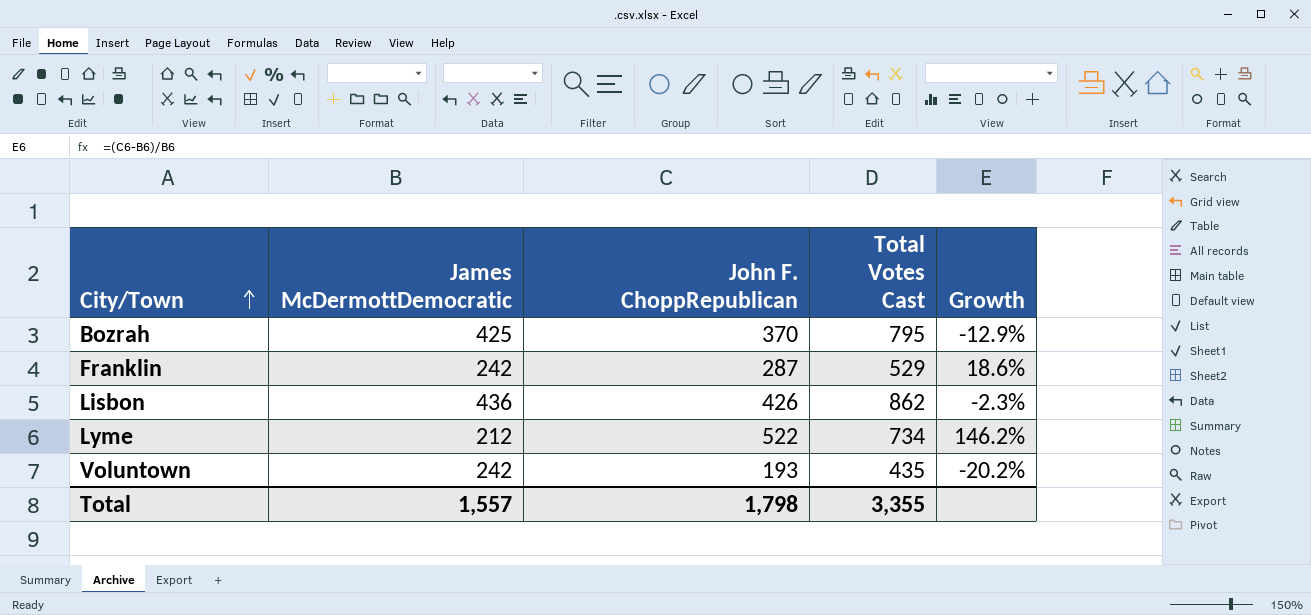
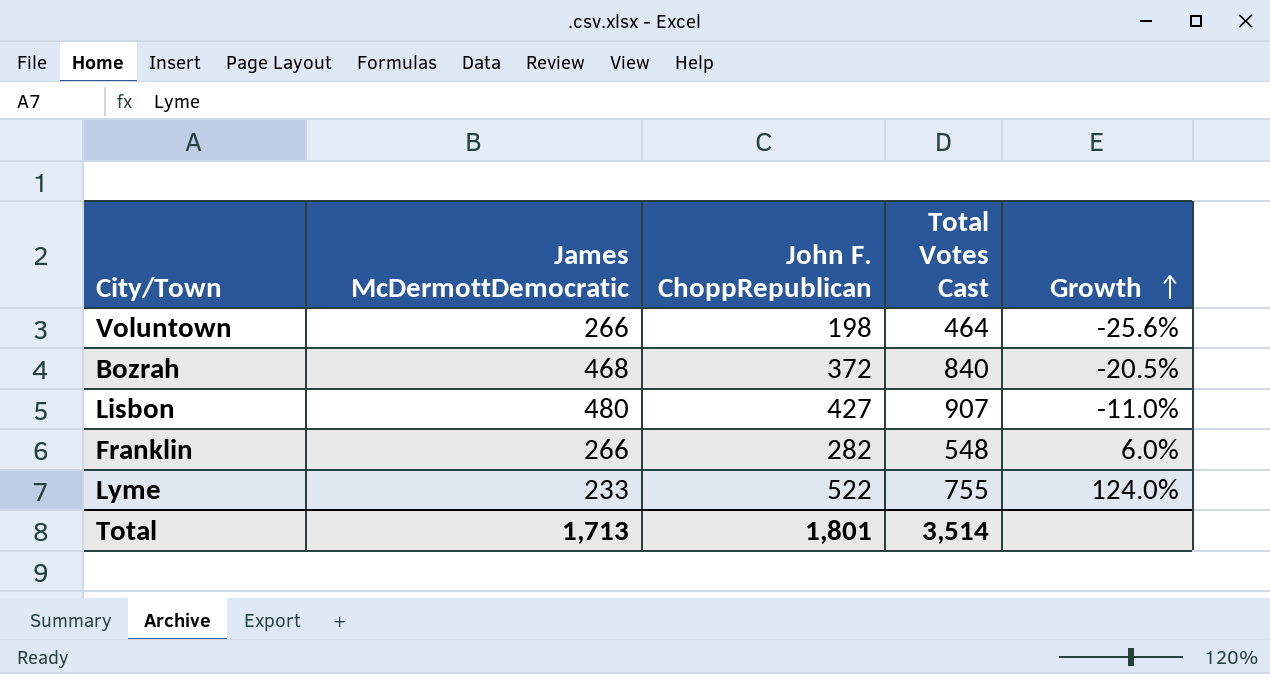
row order: City/Town ascending -> Growth ascending
Voluntown | James McDermottDemocratic: 242 -> 266
Voluntown | John F. ChoppRepublican: 193 -> 198
Voluntown | Total Votes Cast: 435 -> 464
Voluntown | Growth: -20.2% -> -25.6%
Bozrah | James McDermottDemocratic: 425 -> 468
Bozrah | John F. ChoppRepublican: 370 -> 372
Bozrah | Total Votes Cast: 795 -> 840
Bozrah | Growth: -12.9% -> -20.5%
Lisbon | James McDermottDemocratic: 436 -> 480
Lisbon | John F. ChoppRepublican: 426 -> 427
Lisbon | Total Votes Cast: 862 -> 907
Lisbon | Growth: -2.3% -> -11.0%
Franklin | James McDermottDemocratic: 242 -> 266
Franklin | John F. ChoppRepublican: 287 -> 282
Franklin | Total Votes Cast: 529 -> 548
Franklin | Growth: 18.6% -> 6.0%
Lyme | James McDermottDemocratic: 212 -> 233
Lyme | Total Votes Cast: 734 -> 755
Lyme | Growth: 146.2% -> 124.0%
Total | James McDermottDemocratic: 1,557 -> 1,713
Total | John F. ChoppRepublican: 1,798 -> 1,801
Total | Total Votes Cast: 3,355 -> 3,514

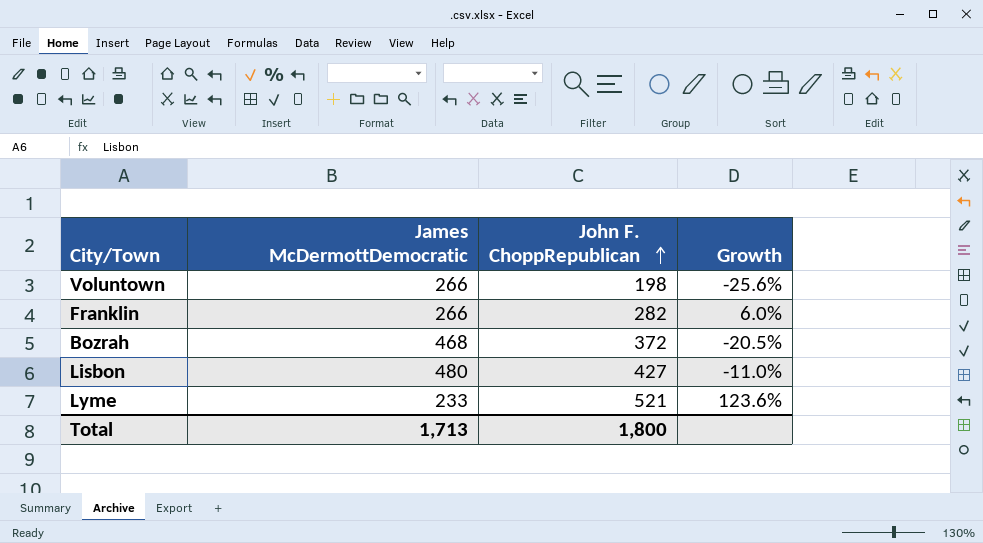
row order: Growth ascending -> John F. ChoppRepublican ascending
column Total Votes Cast | formula: [James McDermottDemocratic] + [John F. ChoppRepublican] -> none
Lyme | John F. ChoppRepublican: 522 -> 521
Lyme | Growth: 124.0% -> 123.6%
Total | John F. ChoppRepublican: 1,801 -> 1,800

